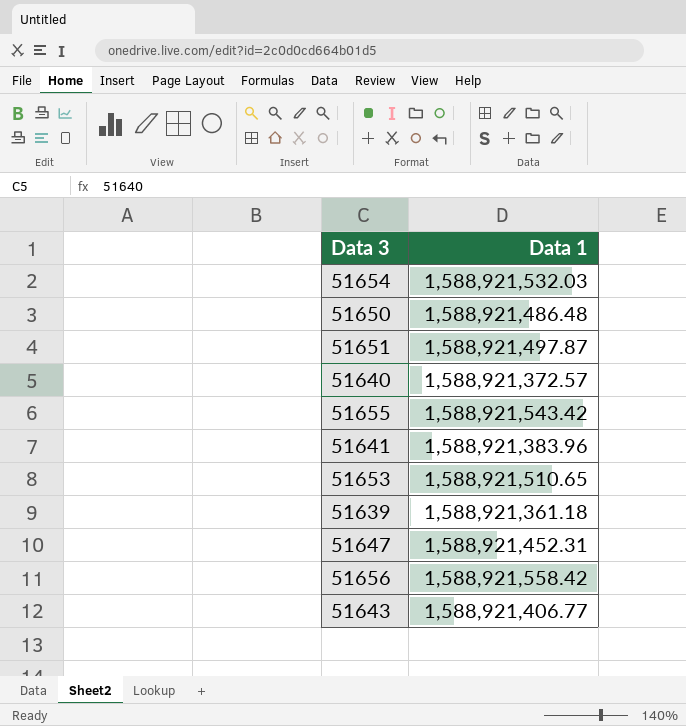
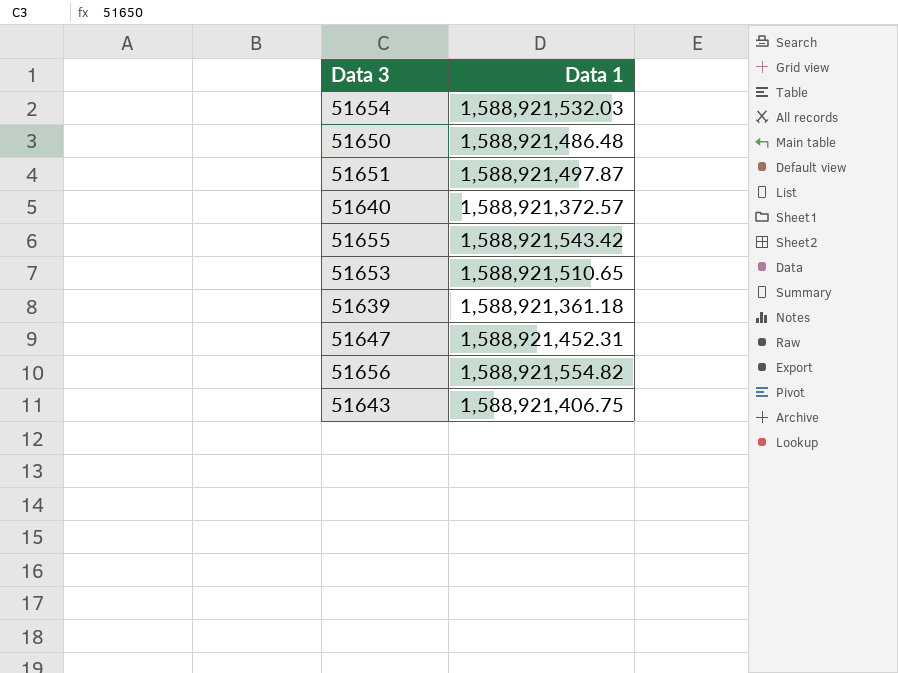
row 51641: 1,588,921,383.96 -> none
51656 | Data 1: 1,588,921,558.42 -> 1,588,921,554.82
51643 | Data 1: 1,588,921,406.77 -> 1,588,921,406.75

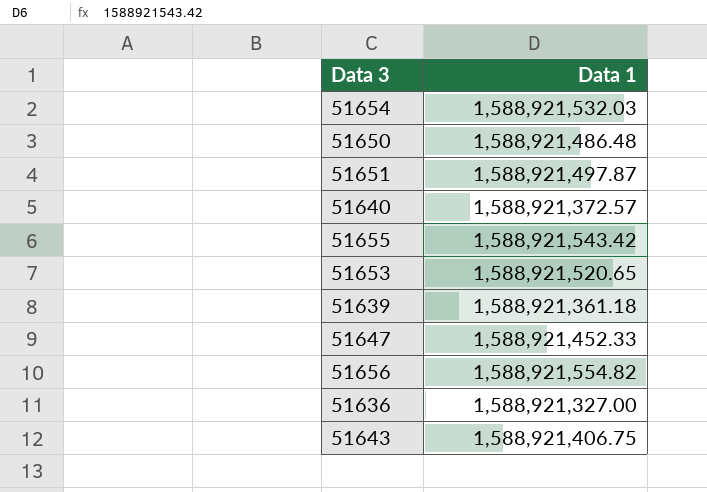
51653 | Data 1: 1,588,921,510.65 -> 1,588,921,520.65
51647 | Data 1: 1,588,921,452.31 -> 1,588,921,452.33
row 51636: none -> 1,588,921,327.00

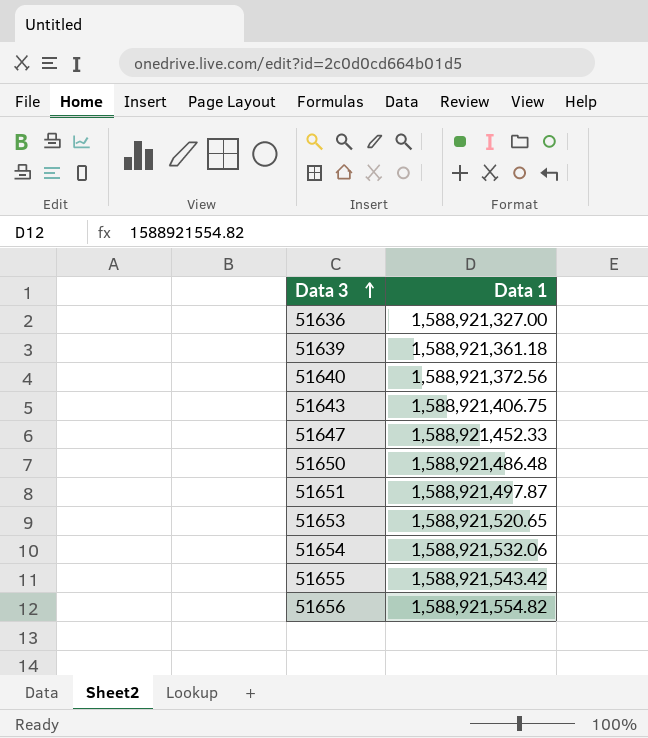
row order: none -> Data 3 ascending
51640 | Data 1: 1,588,921,372.57 -> 1,588,921,372.56
51654 | Data 1: 1,588,921,532.03 -> 1,588,921,532.06

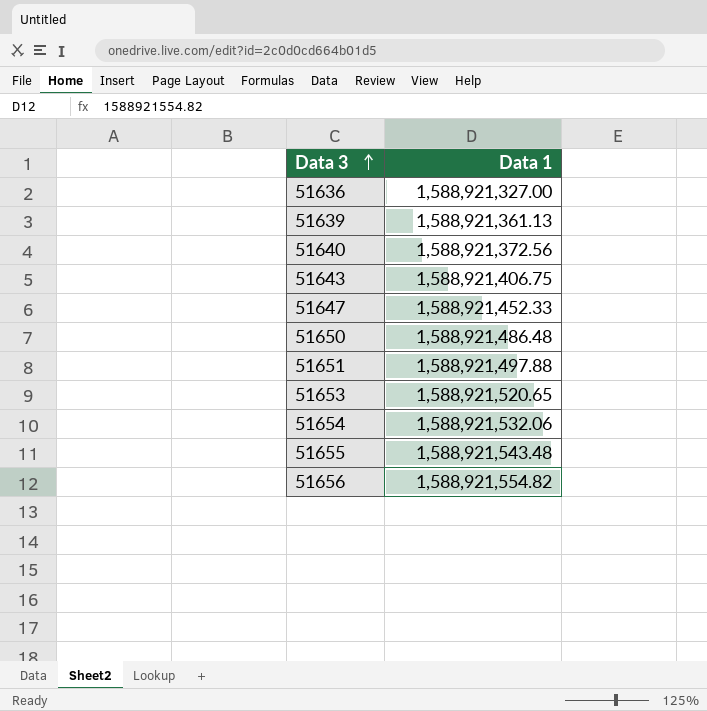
51639 | Data 1: 1,588,921,361.18 -> 1,588,921,361.13
51651 | Data 1: 1,588,921,497.87 -> 1,588,921,497.88
51655 | Data 1: 1,588,921,543.42 -> 1,588,921,543.48

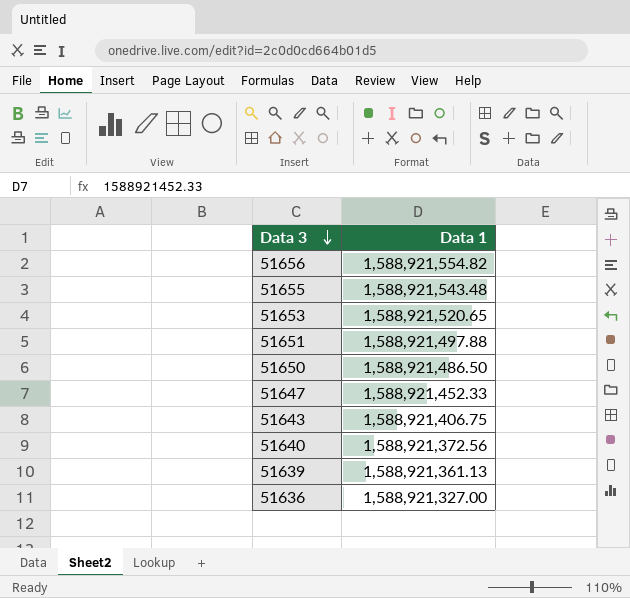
row order: Data 3 ascending -> Data 3 descending
row 51654: 1,588,921,532.06 -> none
51650 | Data 1: 1,588,921,486.48 -> 1,588,921,486.50

